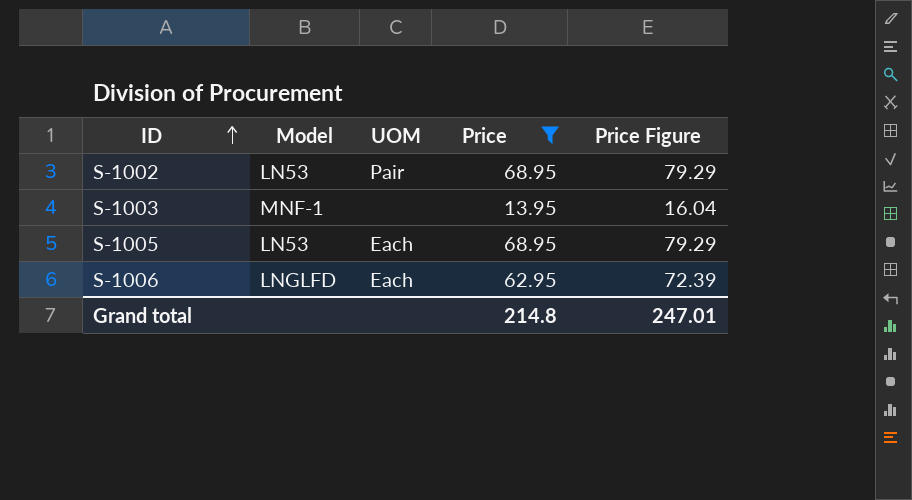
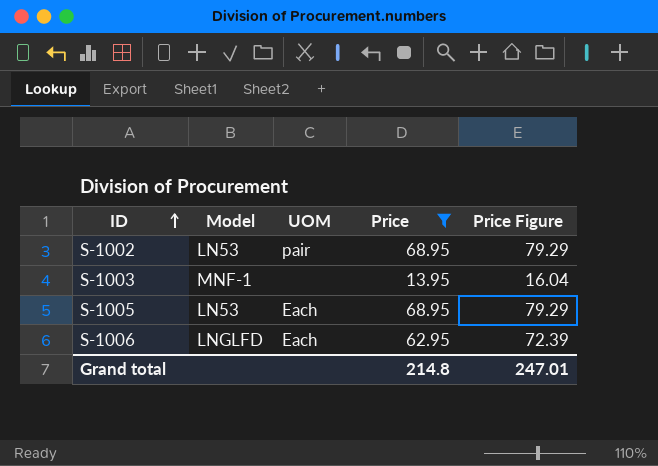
S-1002 | UOM: Pair -> pair

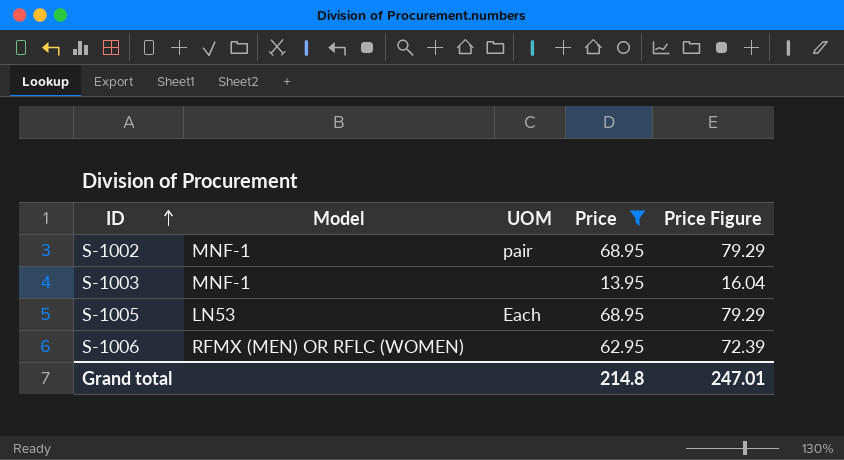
S-1002 | Model: LN53 -> MNF-1
S-1006 | Model: LNGLFD -> RFMX (MEN) OR RFLC (WOMEN)
S-1006 | UOM: Each -> none

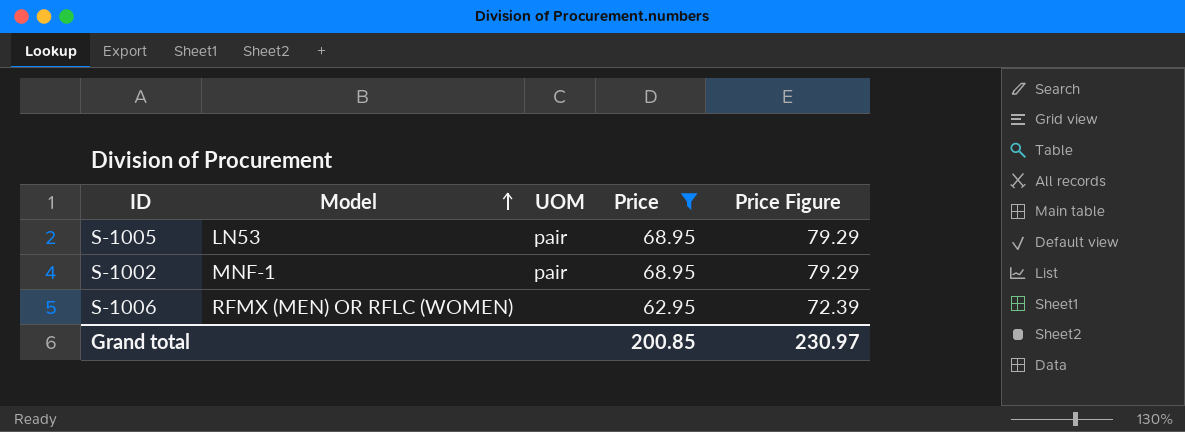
row order: ID ascending -> Model ascending
row S-1003: MNF-1 | none | 13.95 | 16.04 -> none
S-1005 | UOM: Each -> pair
Grand total | Price: 214.8 -> 200.85
Grand total | Price Figure: 247.01 -> 230.97

